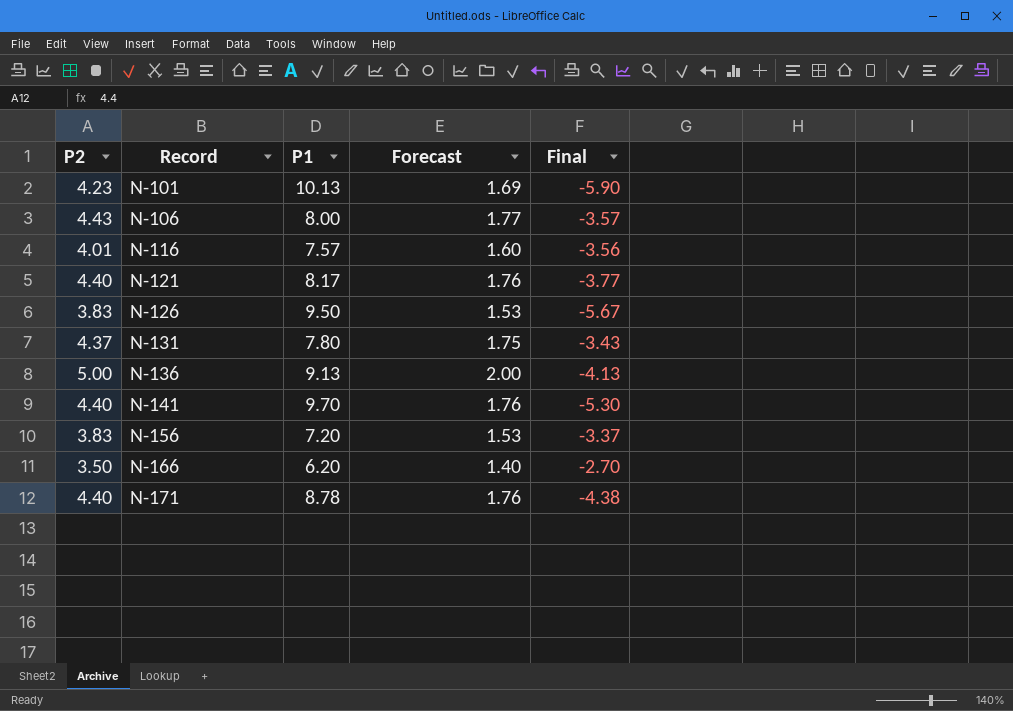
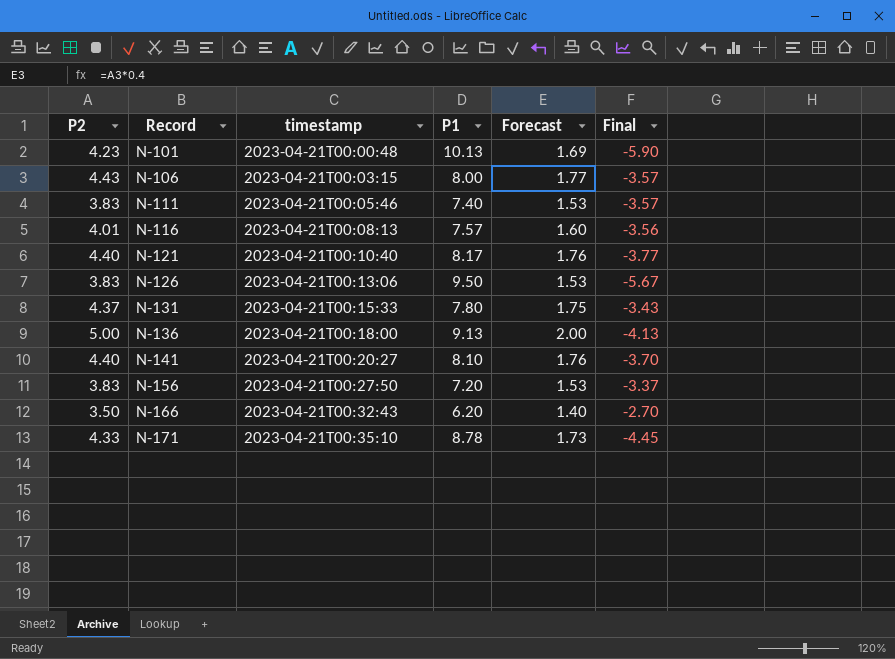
column timestamp | position: none -> 3
row N-111: none -> 3.83 | 2023-04-21T00:05:46 | 7.40 | 1.53 | -3.57
N-141 | P1: 9.70 -> 8.10
N-141 | Final: -5.30 -> -3.70
N-171 | P2: 4.40 -> 4.33
N-171 | Forecast: 1.76 -> 1.73
N-171 | Final: -4.38 -> -4.45

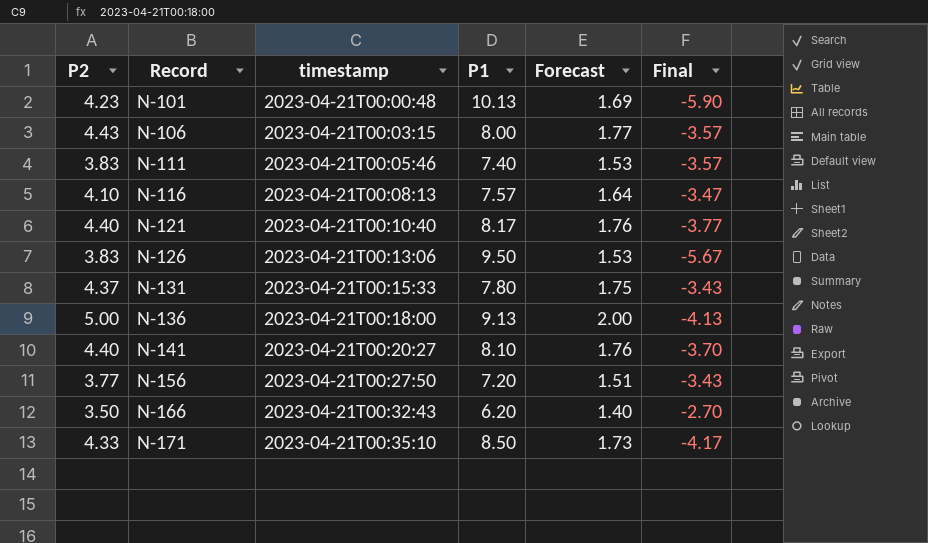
N-116 | P2: 4.01 -> 4.10
N-116 | Forecast: 1.60 -> 1.64
N-116 | Final: -3.56 -> -3.47
N-156 | P2: 3.83 -> 3.77
N-156 | Forecast: 1.53 -> 1.51
N-156 | Final: -3.37 -> -3.43
N-171 | P1: 8.78 -> 8.50
N-171 | Final: -4.45 -> -4.17

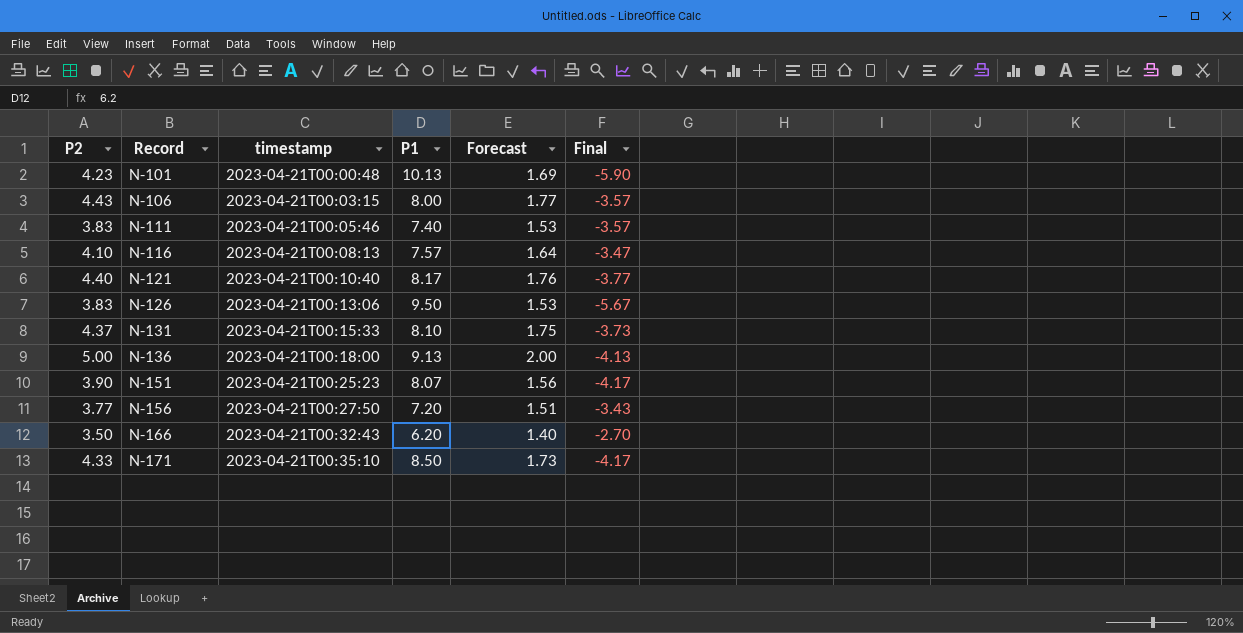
row N-141: 4.40 | 2023-04-21T00:20:27 | 8.10 | 1.76 | -3.70 -> none
N-131 | P1: 7.80 -> 8.10
N-131 | Final: -3.43 -> -3.73
row N-151: none -> 3.90 | 2023-04-21T00:25:23 | 8.07 | 1.56 | -4.17

